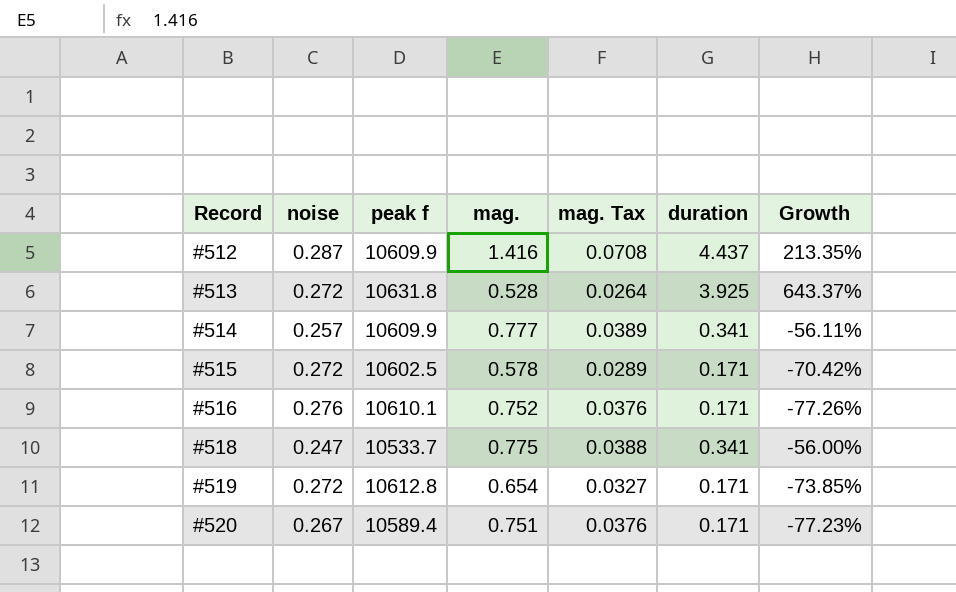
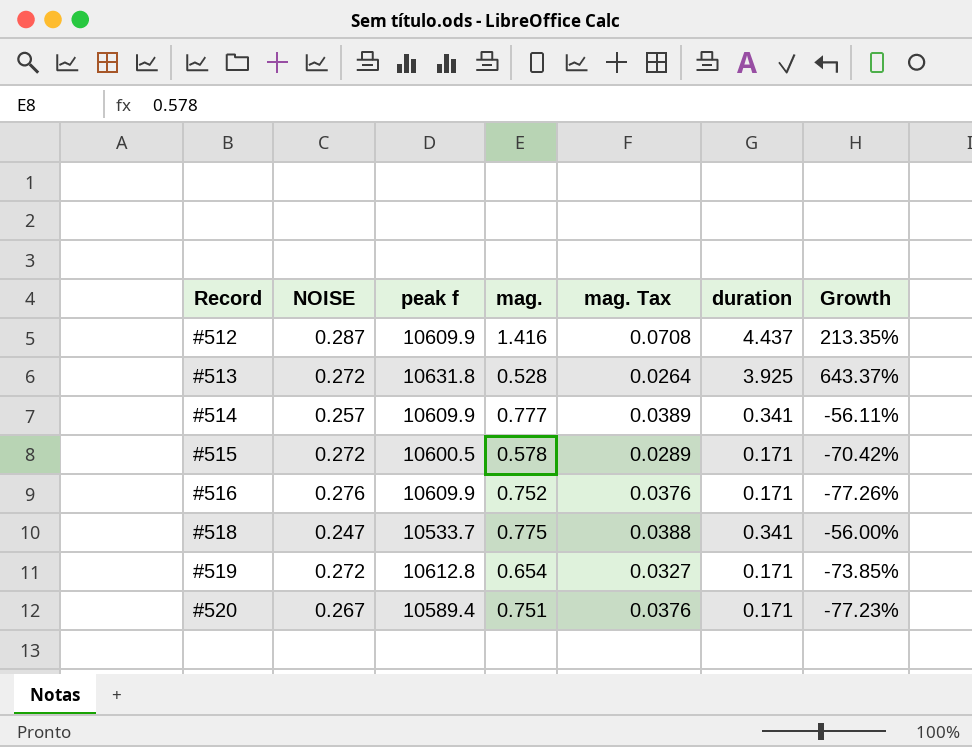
column name: noise -> NOISE
#515 | peak f: 10602.5 -> 10600.5
#516 | peak f: 10610.1 -> 10609.9

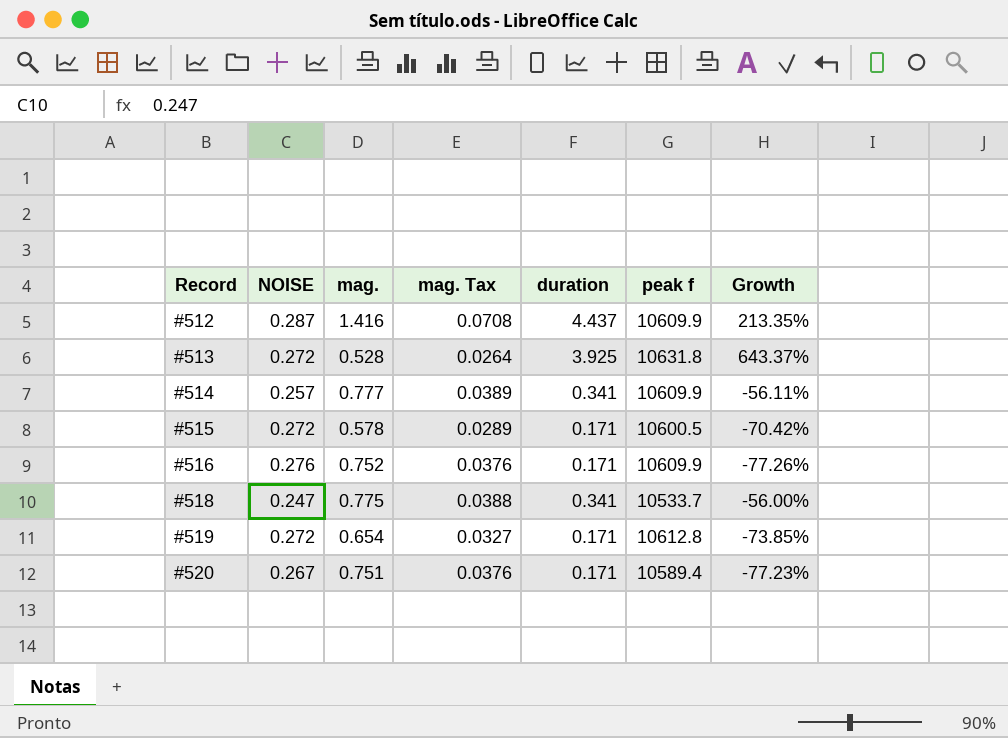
column peak f | position: 3 -> 6

